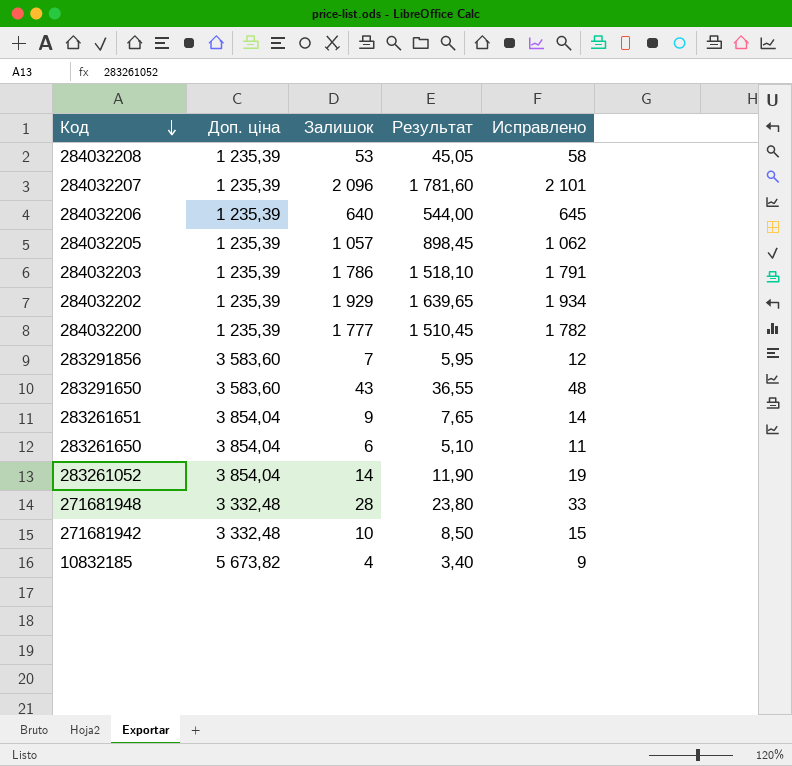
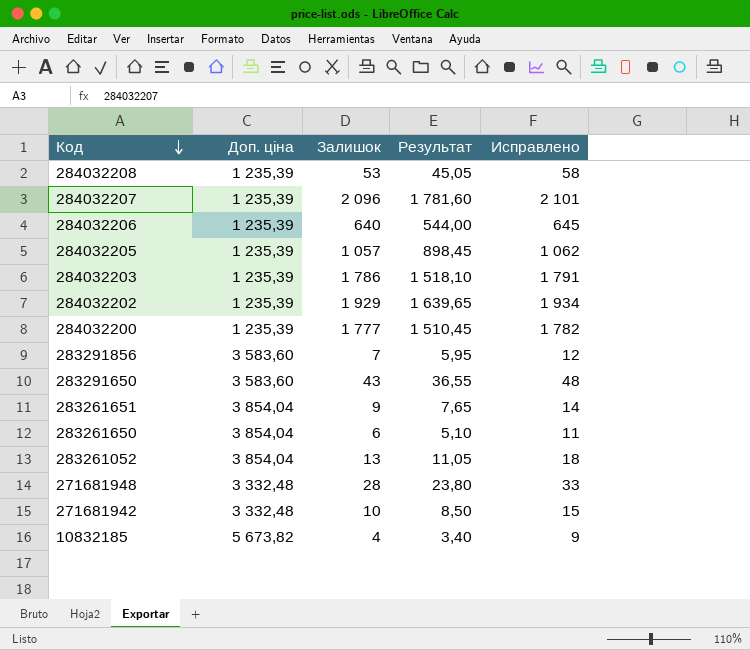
283261052 | Залишок: 14 -> 13
283261052 | Результат: 11,90 -> 11,05
283261052 | Исправлено: 19 -> 18

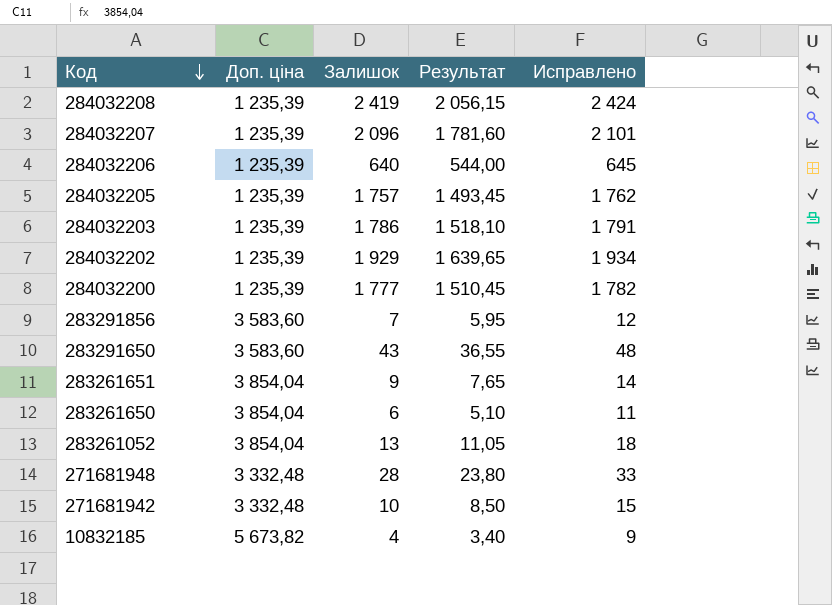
284032208 | Залишок: 53 -> 2 419
284032208 | Результат: 45,05 -> 2 056,15
284032208 | Исправлено: 58 -> 2 424
284032205 | Залишок: 1 057 -> 1 757
284032205 | Результат: 898,45 -> 1 493,45
284032205 | Исправлено: 1 062 -> 1 762

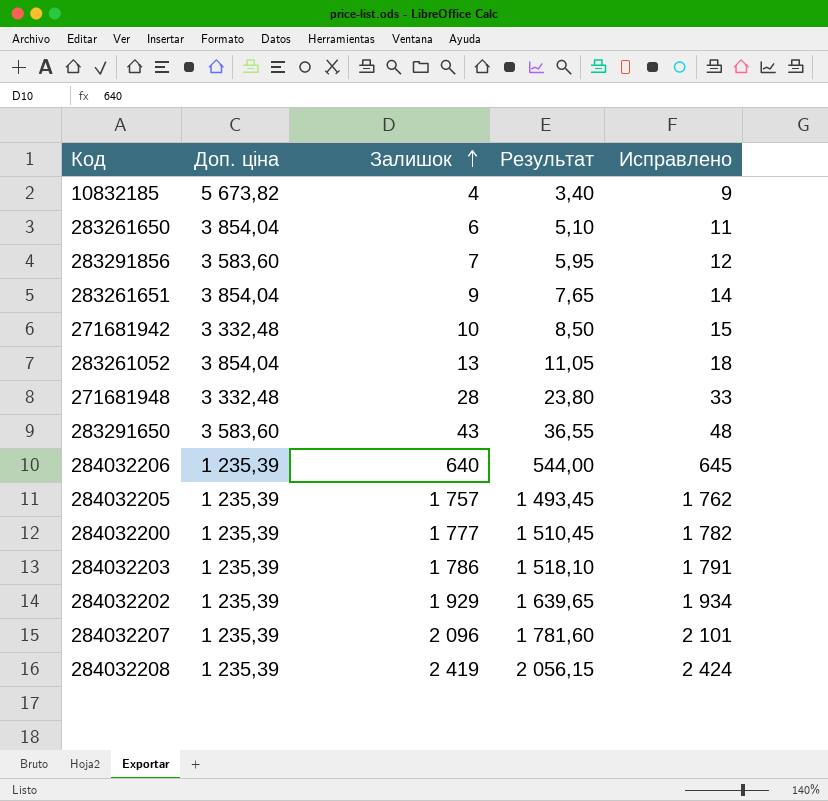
row order: Код descending -> Залишок ascending

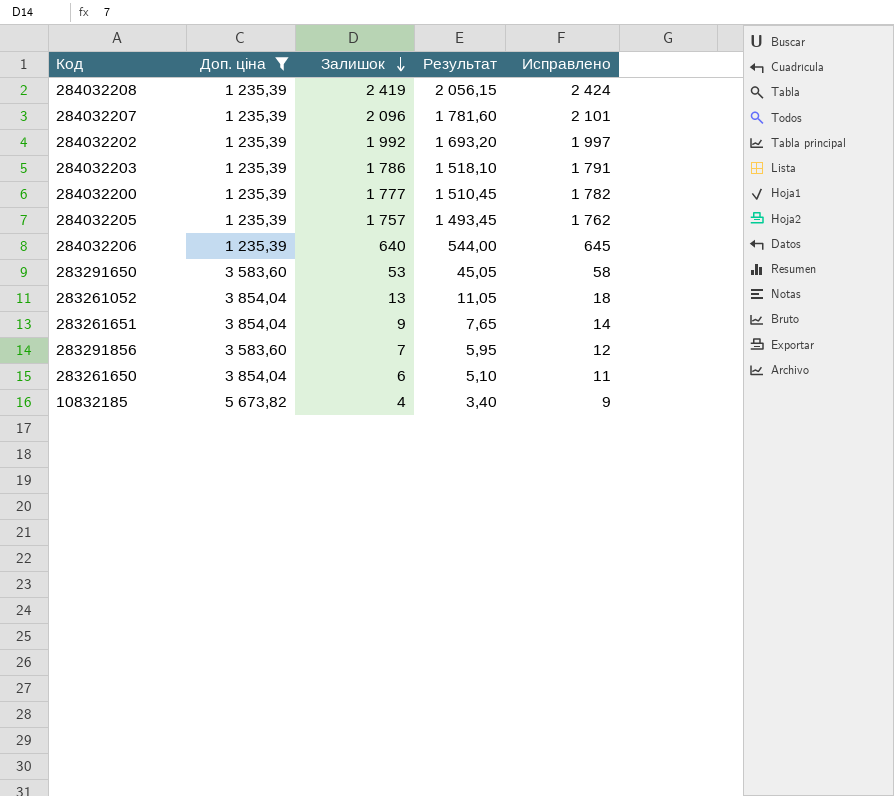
filter: none -> Доп. ціна != 3 332,48
row order: Залишок ascending -> Залишок descending
284032202 | Залишок: 1 929 -> 1 992
284032202 | Результат: 1 639,65 -> 1 693,20
284032202 | Исправлено: 1 934 -> 1 997
283291650 | Залишок: 43 -> 53
283291650 | Результат: 36,55 -> 45,05
283291650 | Исправлено: 48 -> 58

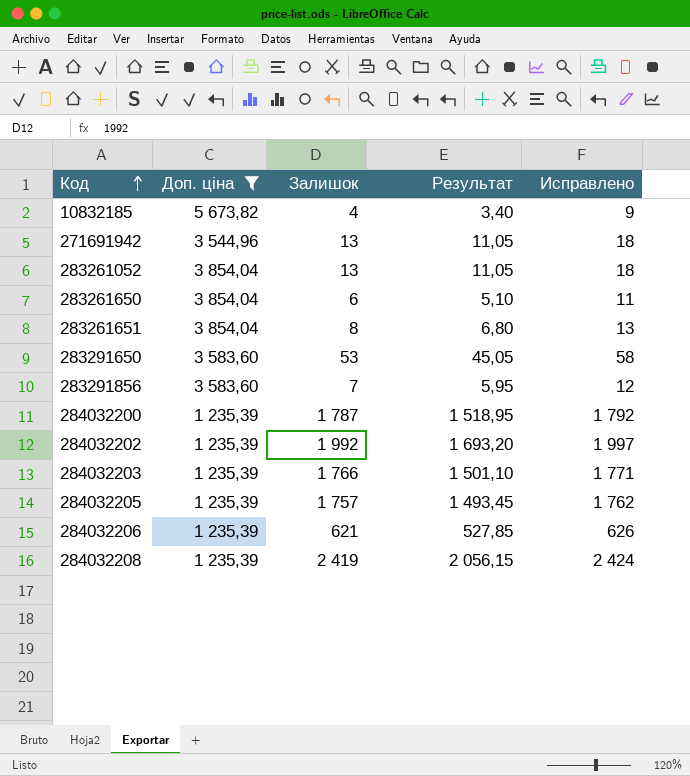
row order: Залишок descending -> Код ascending
row 284032207: 1 235,39 | 2 096 | 1 781,60 | 2 101 -> none
row 271691942: none -> 3 544,96 | 13 | 11,05 | 18
283261651 | Залишок: 9 -> 8
283261651 | Результат: 7,65 -> 6,80
283261651 | Исправлено: 14 -> 13
284032200 | Залишок: 1 777 -> 1 787
284032200 | Результат: 1 510,45 -> 1 518,95
284032200 | Исправлено: 1 782 -> 1 792
284032203 | Залишок: 1 786 -> 1 766
284032203 | Результат: 1 518,10 -> 1 501,10
284032203 | Исправлено: 1 791 -> 1 771
284032206 | Залишок: 640 -> 621
284032206 | Результат: 544,00 -> 527,85
284032206 | Исправлено: 645 -> 626

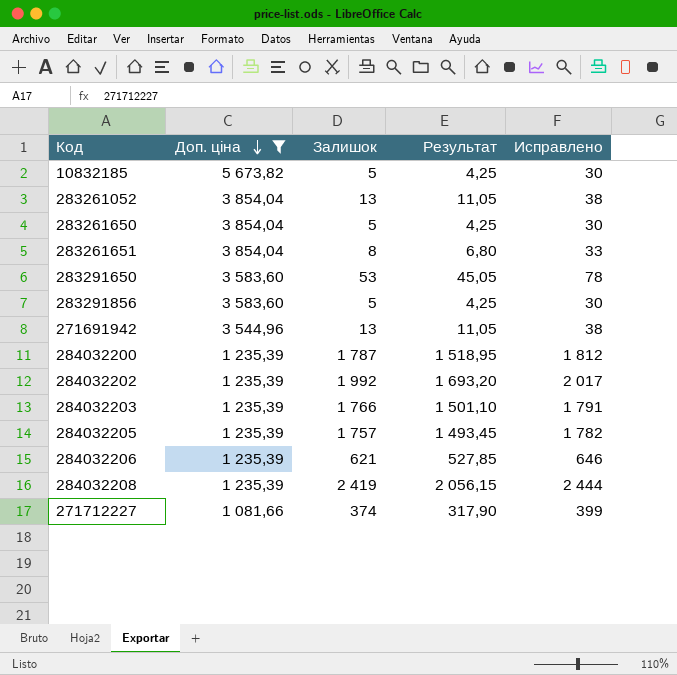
row order: Код ascending -> Доп. ціна descending
column Исправлено | formula: [Залишок] + 5 -> [Залишок] + 25
10832185 | Залишок: 4 -> 5
10832185 | Результат: 3,40 -> 4,25
283261650 | Залишок: 6 -> 5
283261650 | Результат: 5,10 -> 4,25
283291856 | Залишок: 7 -> 5
283291856 | Результат: 5,95 -> 4,25
row 271712227: none -> 1 081,66 | 374 | 317,90 | 399

